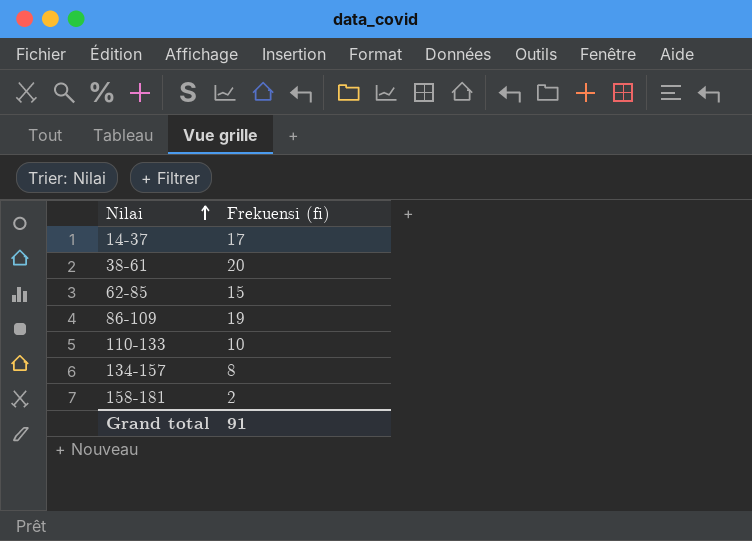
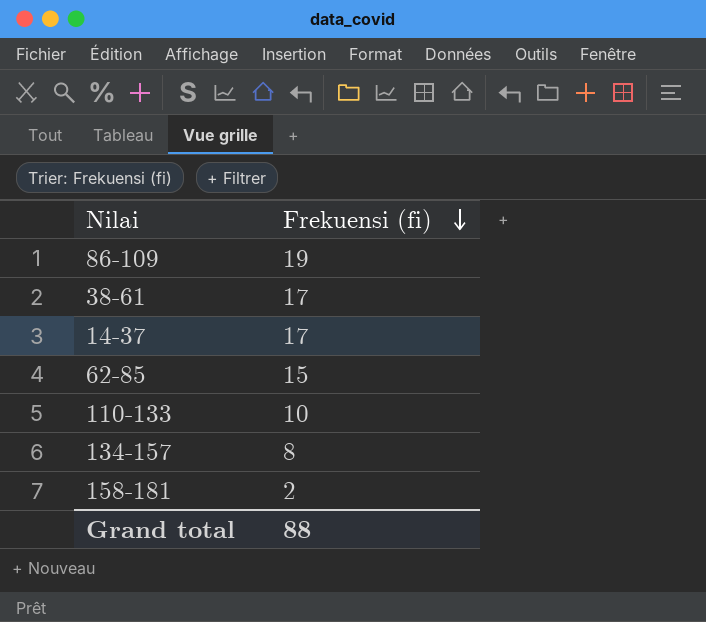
row order: Nilai ascending -> Frekuensi (fi) descending
38-61 | Frekuensi (fi): 20 -> 17
Grand total | Frekuensi (fi): 91 -> 88

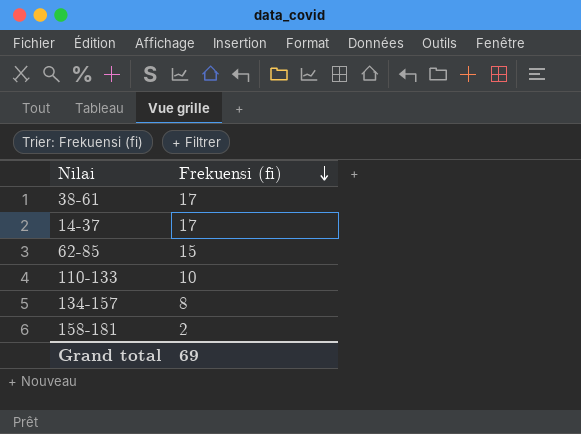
row 86-109: 19 -> none
Grand total | Frekuensi (fi): 88 -> 69

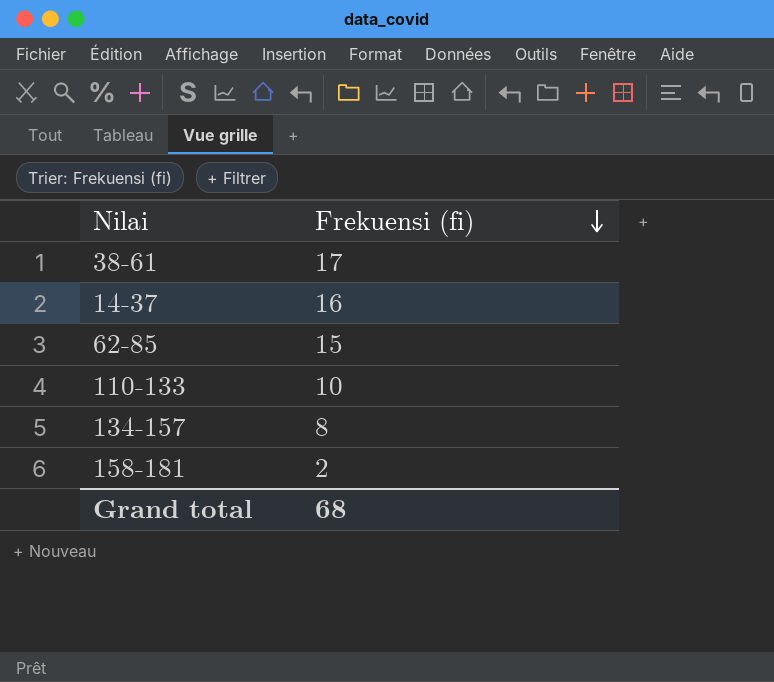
14-37 | Frekuensi (fi): 17 -> 16
Grand total | Frekuensi (fi): 69 -> 68

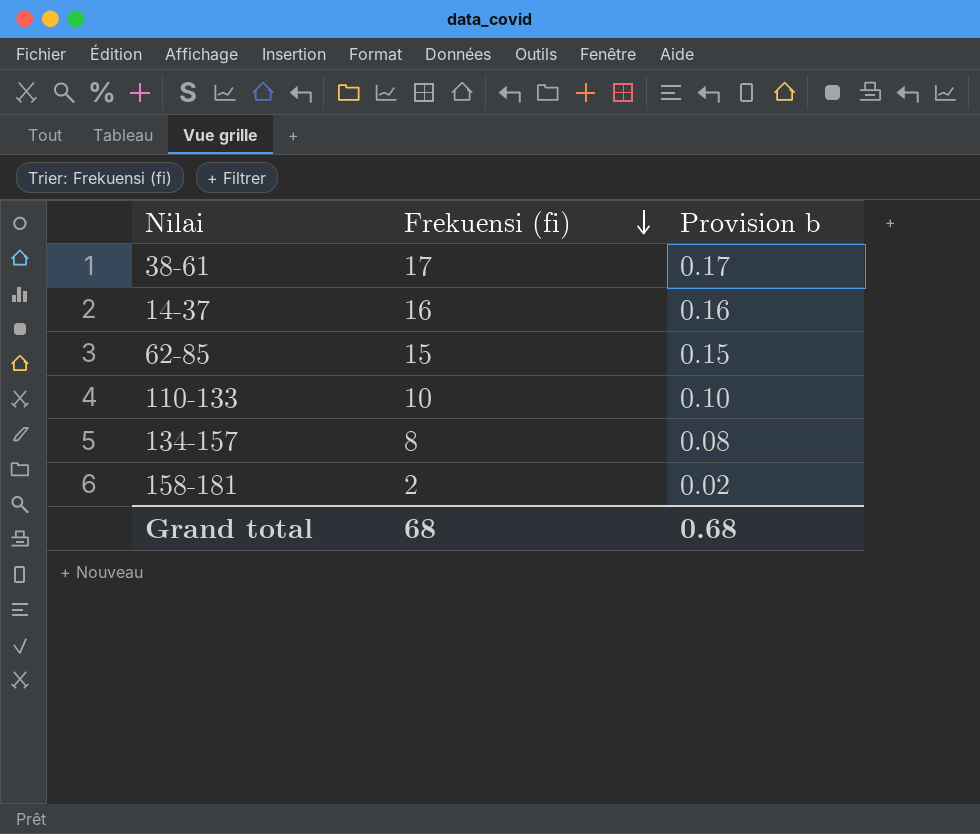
column Provision b | formula: none -> [Frekuensi (fi)] * 0.01

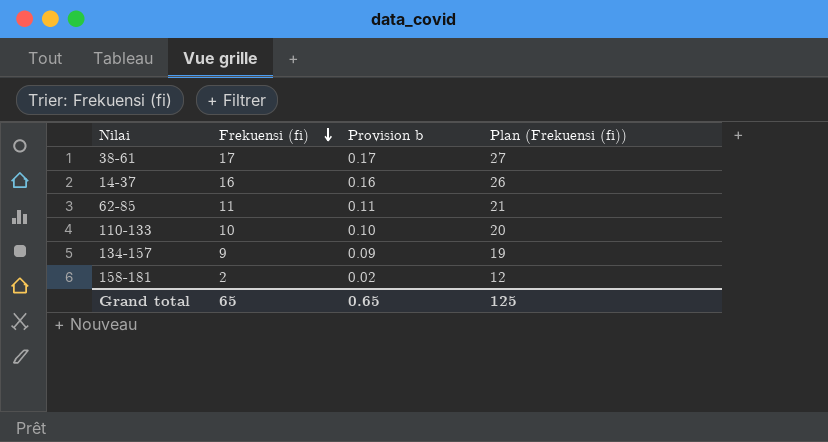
column Plan (Frekuensi (fi)) | formula: none -> [Frekuensi (fi)] + 10
62-85 | Frekuensi (fi): 15 -> 11
62-85 | Provision b: 0.15 -> 0.11
134-157 | Frekuensi (fi): 8 -> 9
134-157 | Provision b: 0.08 -> 0.09
Grand total | Frekuensi (fi): 68 -> 65
Grand total | Provision b: 0.68 -> 0.65

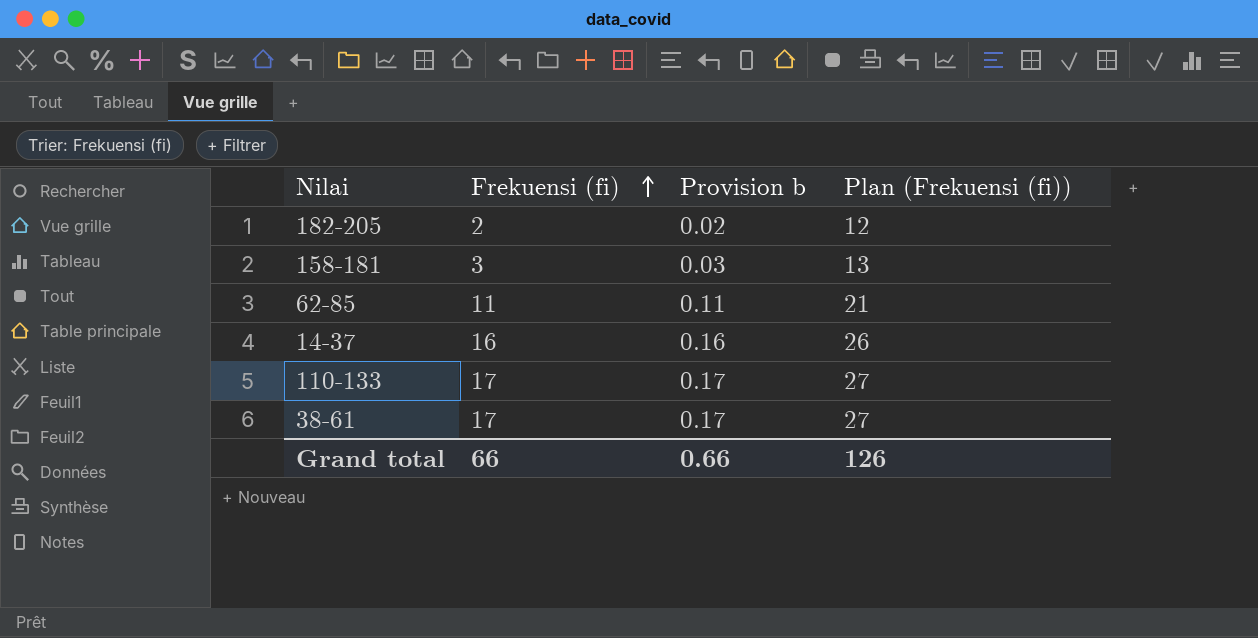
row order: Frekuensi (fi) descending -> Frekuensi (fi) ascending
row 134-157: 9 | 0.09 | 19 -> none
row 182-205: none -> 2 | 0.02 | 12
158-181 | Frekuensi (fi): 2 -> 3
158-181 | Provision b: 0.02 -> 0.03
158-181 | Plan (Frekuensi (fi)): 12 -> 13
110-133 | Frekuensi (fi): 10 -> 17
110-133 | Provision b: 0.10 -> 0.17
110-133 | Plan (Frekuensi (fi)): 20 -> 27
Grand total | Frekuensi (fi): 65 -> 66
Grand total | Provision b: 0.65 -> 0.66
Grand total | Plan (Frekuensi (fi)): 125 -> 126

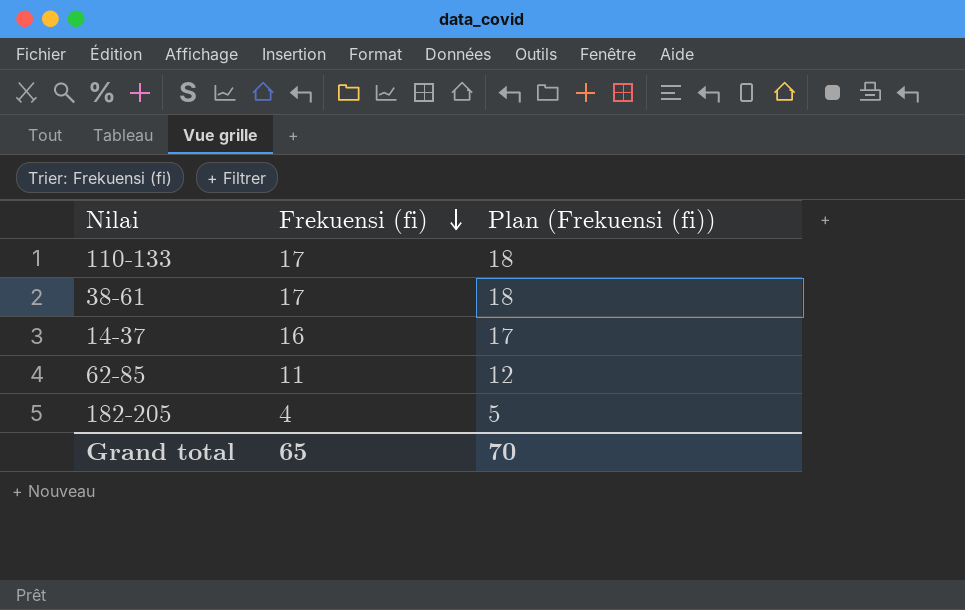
row order: Frekuensi (fi) ascending -> Frekuensi (fi) descending
column Provision b | formula: [Frekuensi (fi)] * 0.01 -> none
column Plan (Frekuensi (fi)) | formula: [Frekuensi (fi)] + 10 -> [Frekuensi (fi)] + 1
row 158-181: 3 | 0.03 | 13 -> none
182-205 | Frekuensi (fi): 2 -> 4
Grand total | Frekuensi (fi): 66 -> 65
Grand total | Plan (Frekuensi (fi)): 126 -> 70

